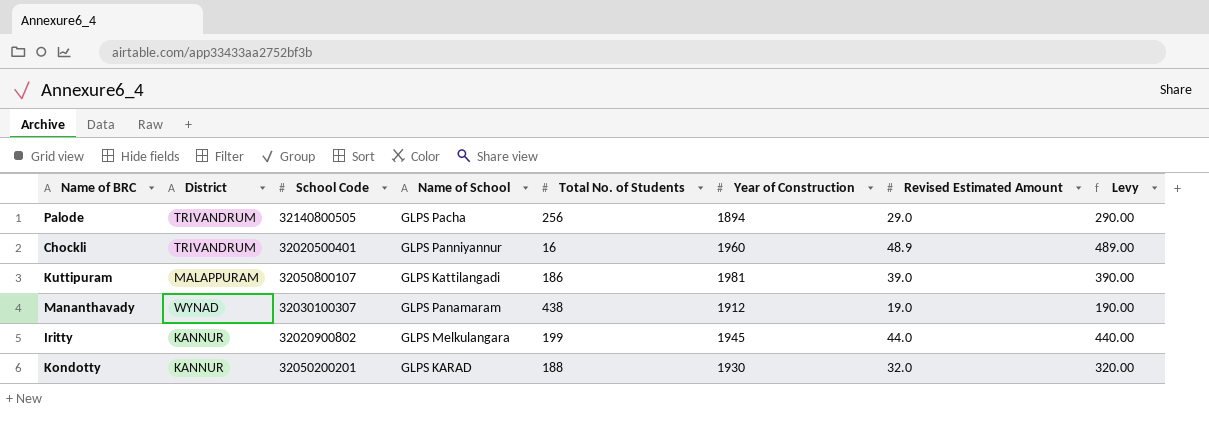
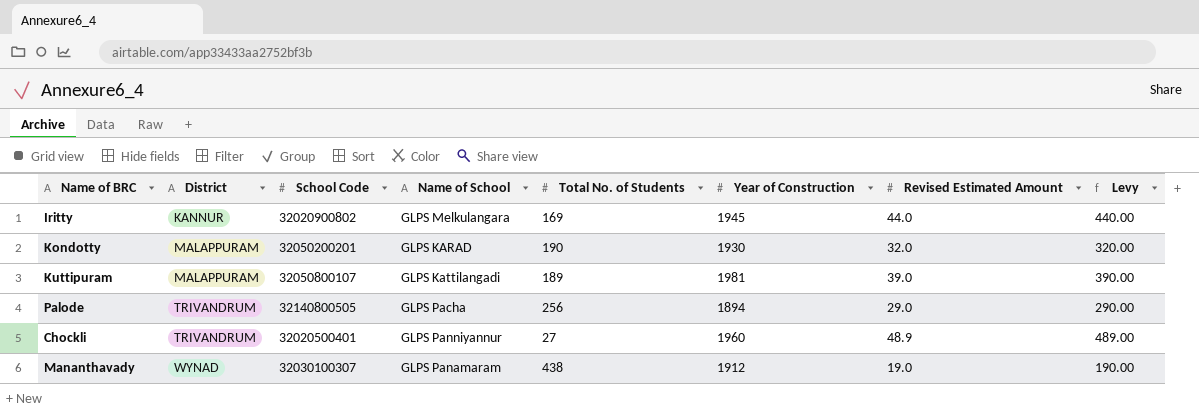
row order: none -> District ascending
Iritty | Total No. of Students: 199 -> 169
Kondotty | District: KANNUR -> MALAPPURAM
Kondotty | Total No. of Students: 188 -> 190
Kuttipuram | Total No. of Students: 186 -> 189
Chockli | Total No. of Students: 16 -> 27

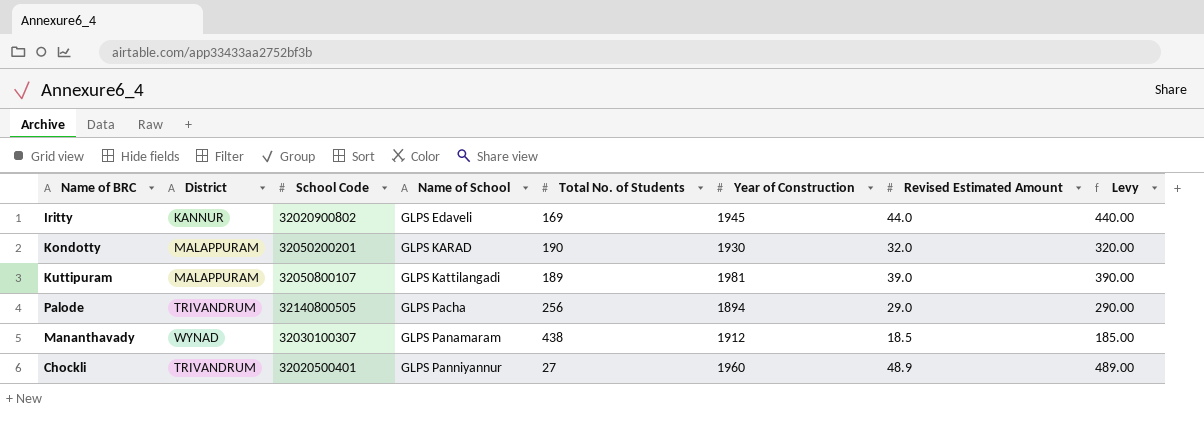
row order: District ascending -> Name of School ascending
Iritty | Name of School: GLPS Melkulangara -> GLPS Edaveli
Mananthavady | Revised Estimated Amount: 19.0 -> 18.5
Mananthavady | Levy: 190.00 -> 185.00

